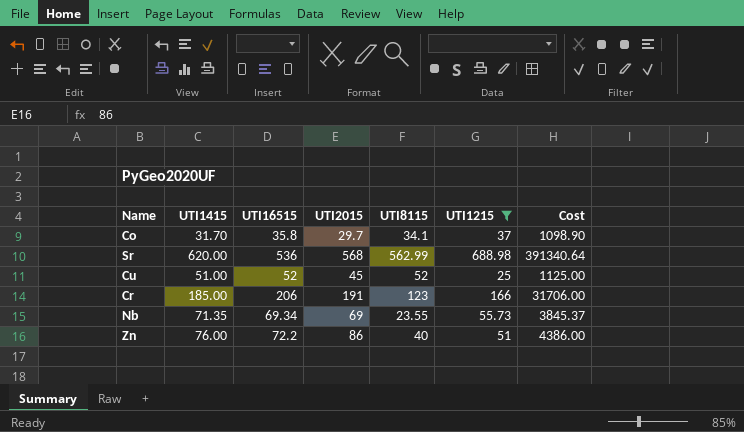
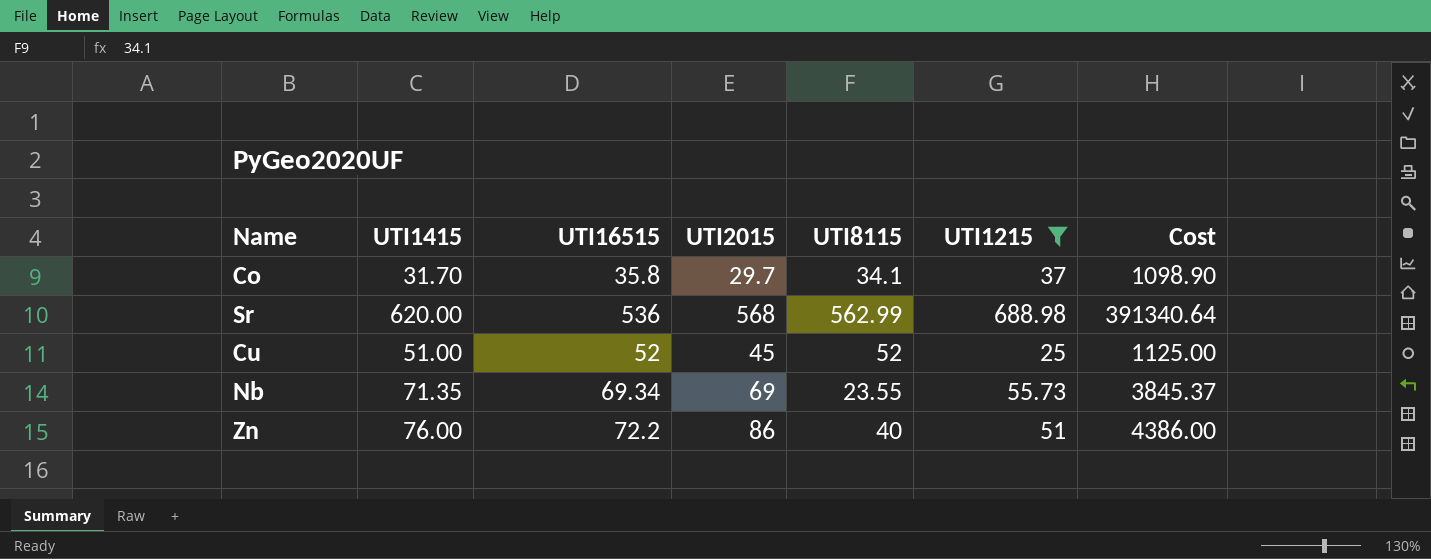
row Cr: 185.00 | 206 | 191 | 123 | 166 | 31706.00 -> none

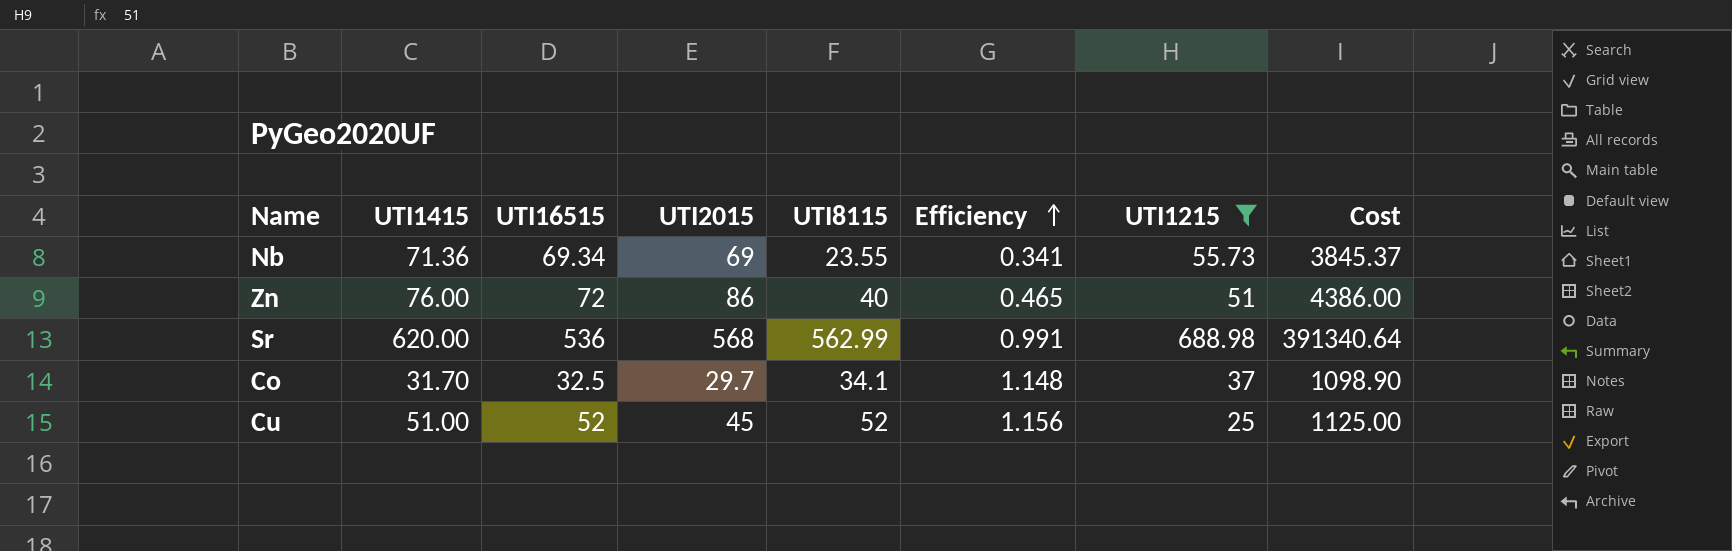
row order: none -> Efficiency ascending
column Efficiency | formula: none -> [UTI8115] / [UTI2015]
Nb | UTI1415: 71.35 -> 71.36
Zn | UTI16515: 72.2 -> 72
Co | UTI16515: 35.8 -> 32.5

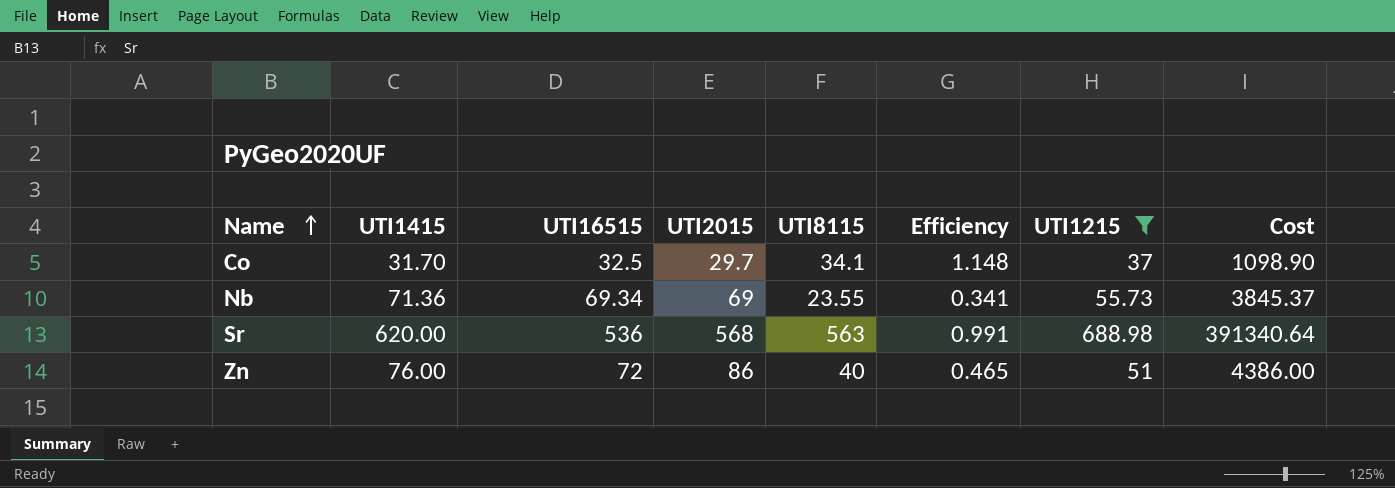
row order: Efficiency ascending -> Name ascending
row Cu: 51.00 | 52 | 45 | 52 | 1.156 | 25 | 1125.00 -> none
Sr | UTI8115: 562.99 -> 563

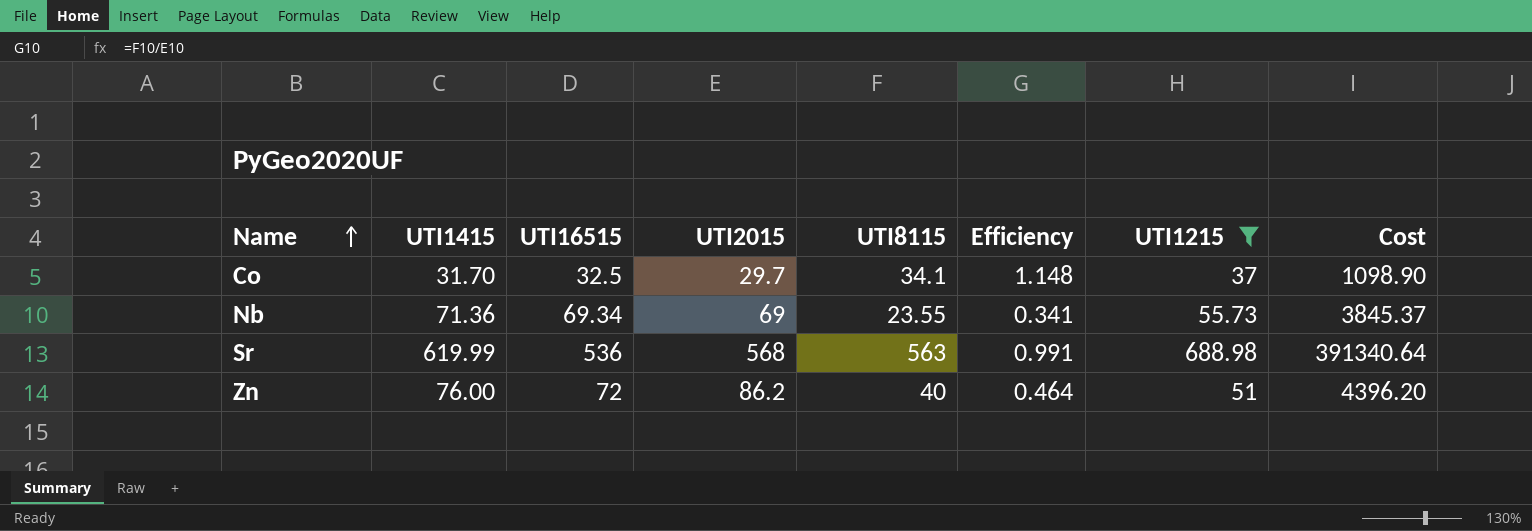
Sr | UTI1415: 620.00 -> 619.99
Zn | UTI2015: 86 -> 86.2
Zn | Efficiency: 0.465 -> 0.464
Zn | Cost: 4386.00 -> 4396.20

